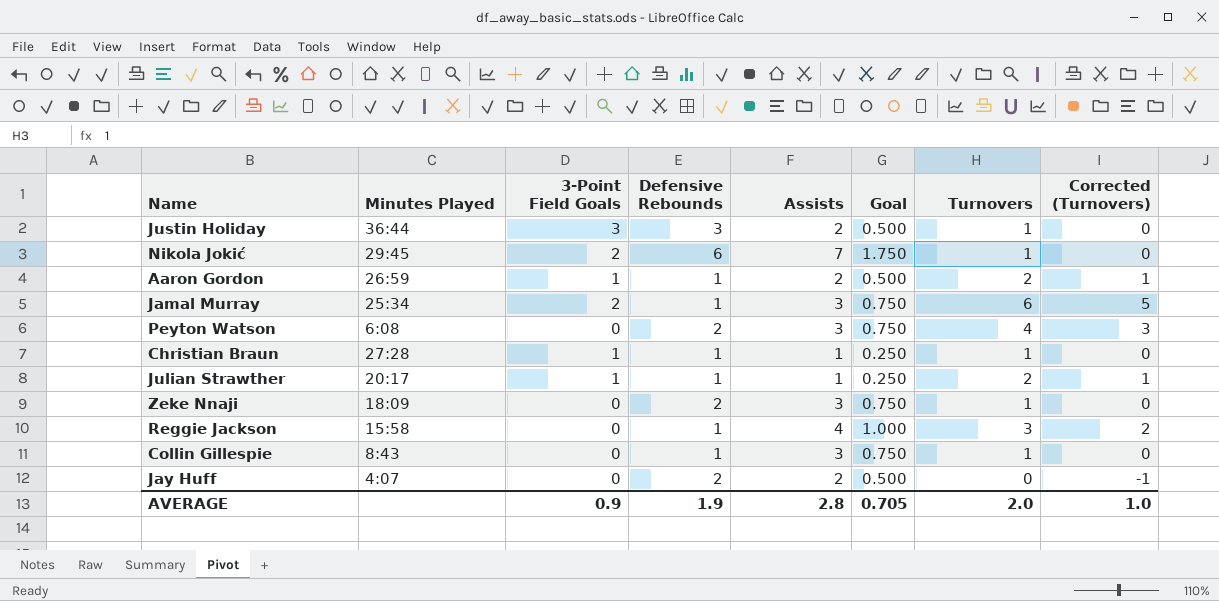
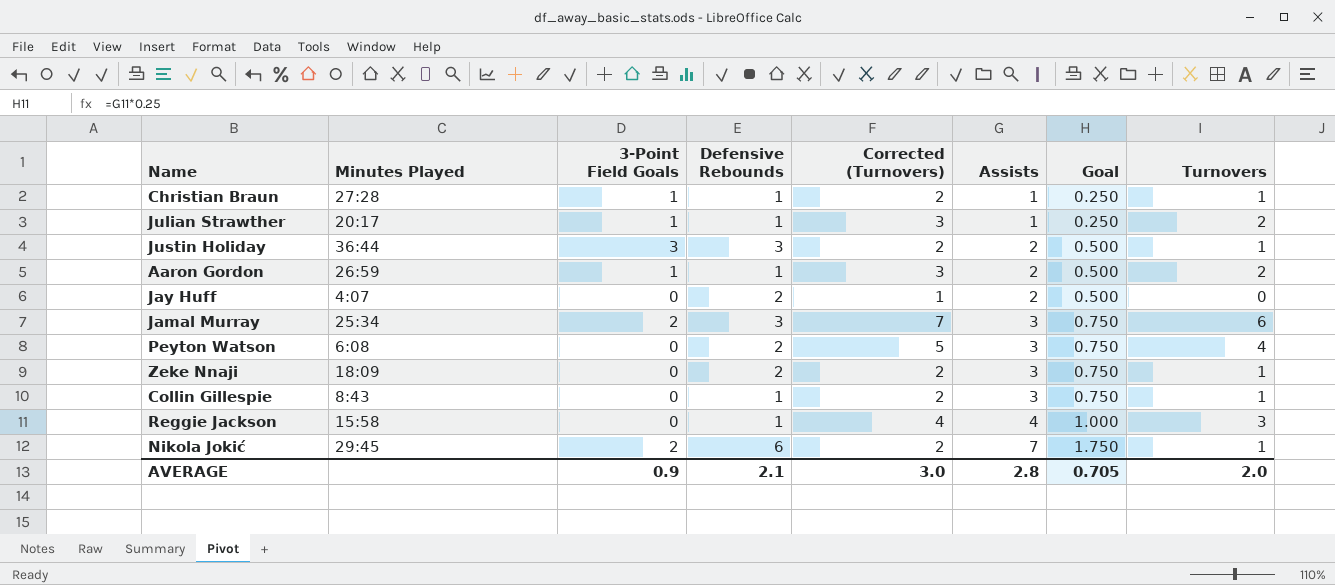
row order: none -> Assists ascending
column Corrected (Turnovers) | formula: [Turnovers] - 1 -> [Turnovers] + 1
column Corrected (Turnovers) | position: 8 -> 5
Jamal Murray | Defensive Rebounds: 1 -> 3
AVERAGE | Defensive Rebounds: 1.9 -> 2.1
AVERAGE | Corrected (Turnovers): 1.0 -> 3.0

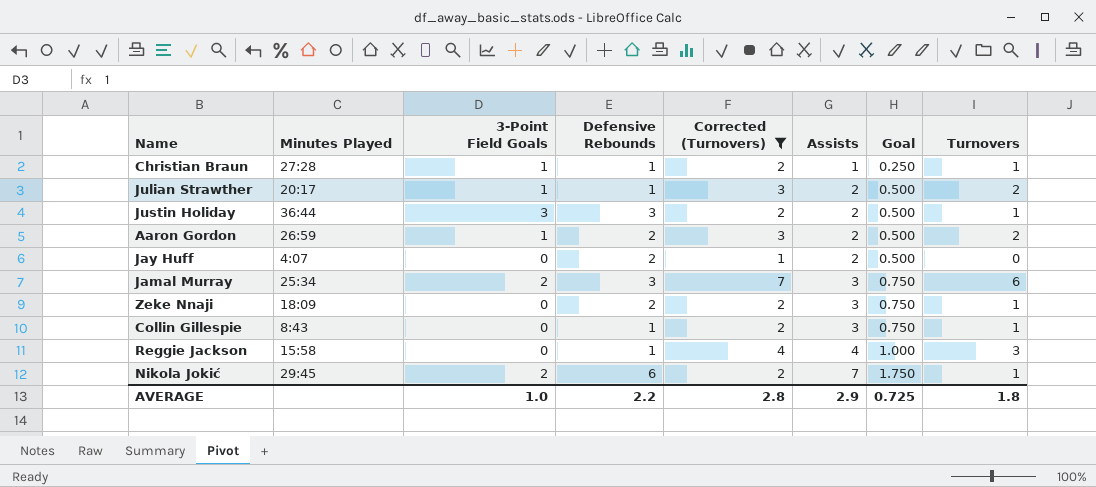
filter: none -> Corrected (Turnovers) != 5
Julian Strawther | Assists: 1 -> 2
Julian Strawther | Goal: 0.250 -> 0.500
Aaron Gordon | Defensive Rebounds: 1 -> 2
AVERAGE | 3-Point Field Goals: 0.9 -> 1.0
AVERAGE | Defensive Rebounds: 2.1 -> 2.2
AVERAGE | Corrected (Turnovers): 3.0 -> 2.8
AVERAGE | Assists: 2.8 -> 2.9
AVERAGE | Goal: 0.705 -> 0.725
AVERAGE | Turnovers: 2.0 -> 1.8

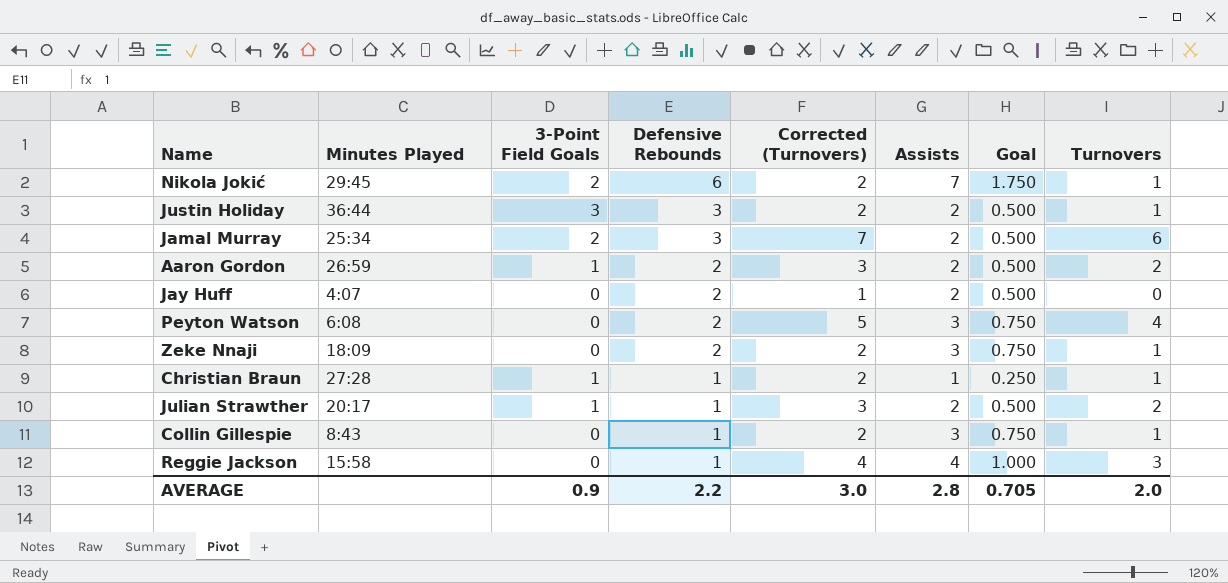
filter: Corrected (Turnovers) != 5 -> none
row order: Assists ascending -> Defensive Rebounds descending
Jamal Murray | Assists: 3 -> 2
Jamal Murray | Goal: 0.750 -> 0.500
AVERAGE | 3-Point Field Goals: 1.0 -> 0.9
AVERAGE | Corrected (Turnovers): 2.8 -> 3.0
AVERAGE | Assists: 2.9 -> 2.8
AVERAGE | Goal: 0.725 -> 0.705
AVERAGE | Turnovers: 1.8 -> 2.0

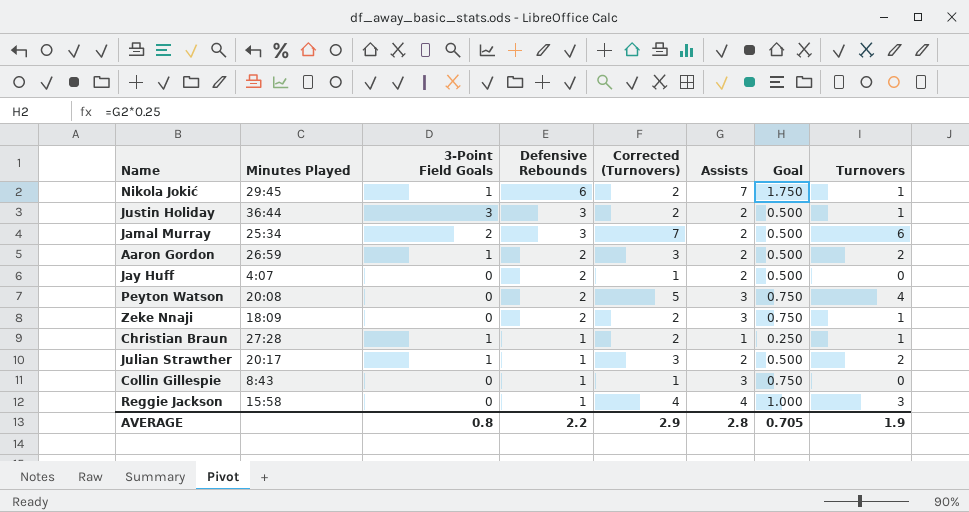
Nikola Jokić | 3-Point Field Goals: 2 -> 1
Peyton Watson | Minutes Played: 6:08 -> 20:08
Collin Gillespie | Corrected (Turnovers): 2 -> 1
Collin Gillespie | Turnovers: 1 -> 0
AVERAGE | 3-Point Field Goals: 0.9 -> 0.8
AVERAGE | Corrected (Turnovers): 3.0 -> 2.9
AVERAGE | Turnovers: 2.0 -> 1.9

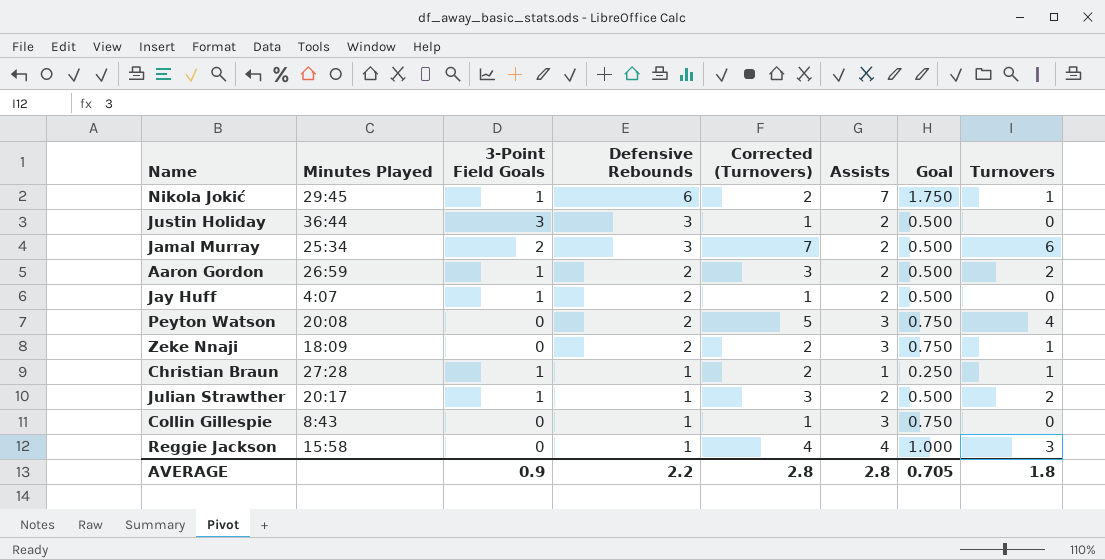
Justin Holiday | Corrected (Turnovers): 2 -> 1
Justin Holiday | Turnovers: 1 -> 0
Jay Huff | 3-Point Field Goals: 0 -> 1
AVERAGE | 3-Point Field Goals: 0.8 -> 0.9
AVERAGE | Corrected (Turnovers): 2.9 -> 2.8
AVERAGE | Turnovers: 1.9 -> 1.8

